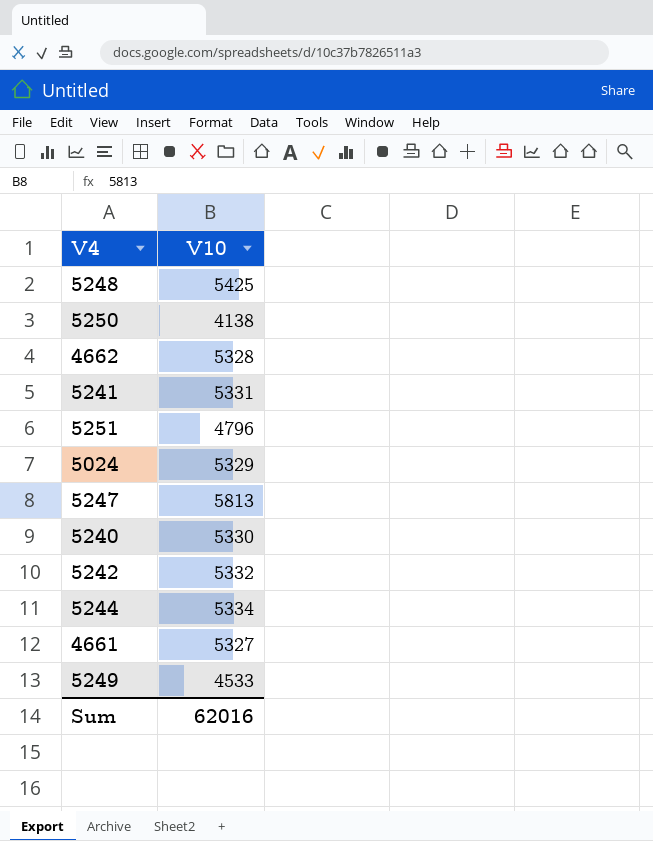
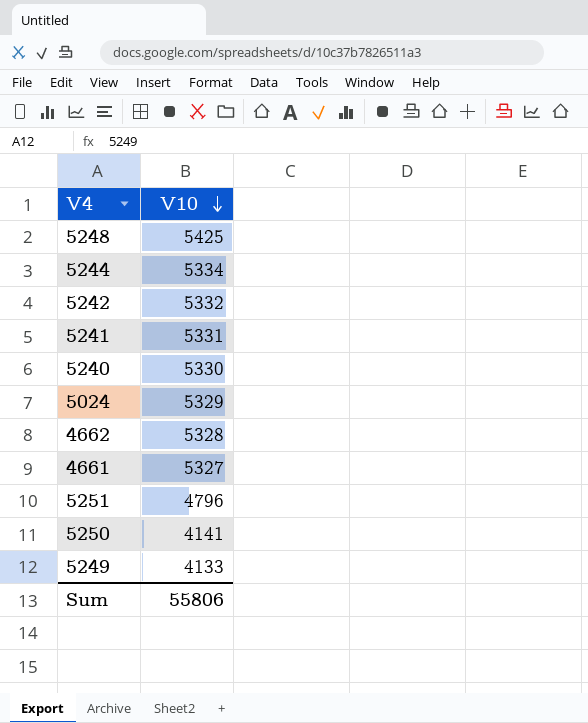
row order: none -> V10 descending
row 5247: 5813 -> none
5250 | V10: 4138 -> 4141
5249 | V10: 4533 -> 4133
Sum | V10: 62016 -> 55806

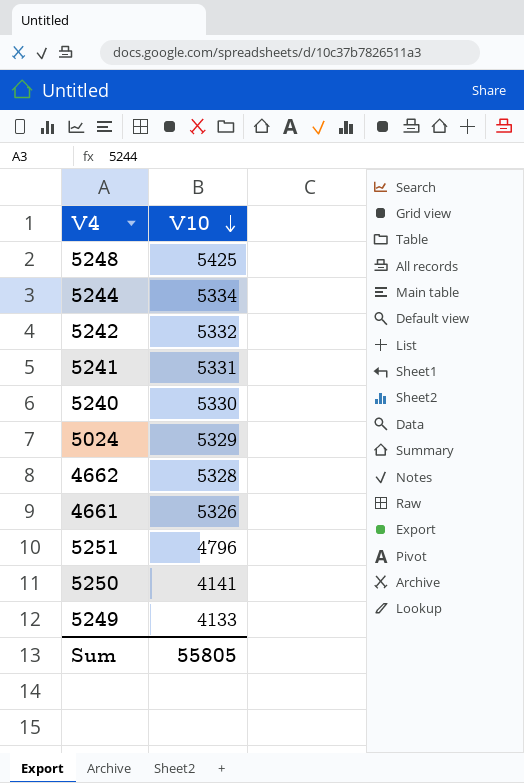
4661 | V10: 5327 -> 5326
Sum | V10: 55806 -> 55805

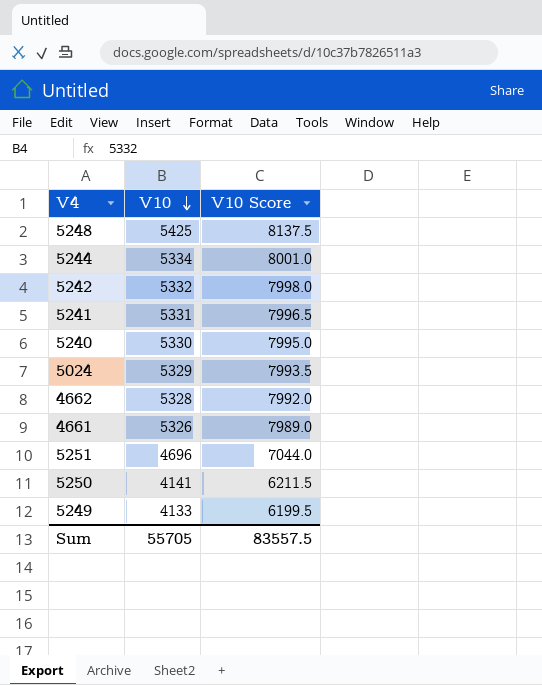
column V10 Score | formula: none -> [V10] * 1.5
5251 | V10: 4796 -> 4696
Sum | V10: 55805 -> 55705

